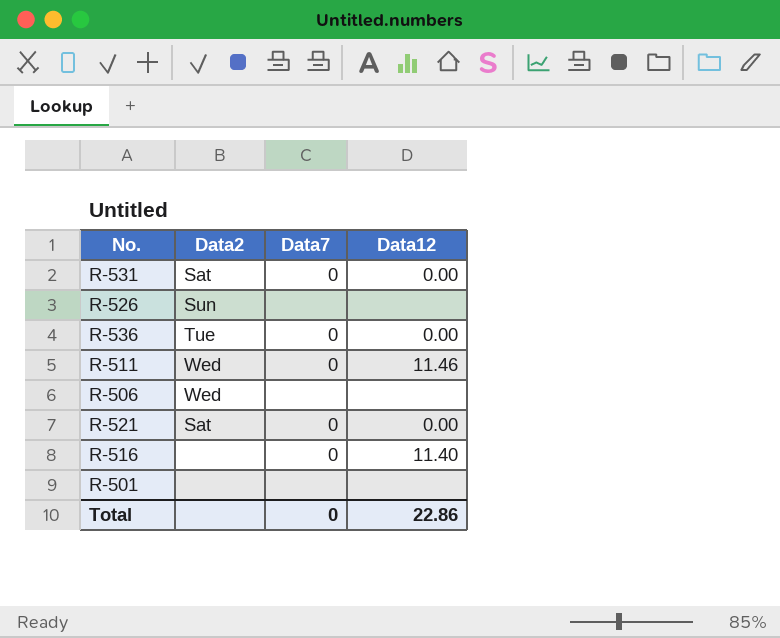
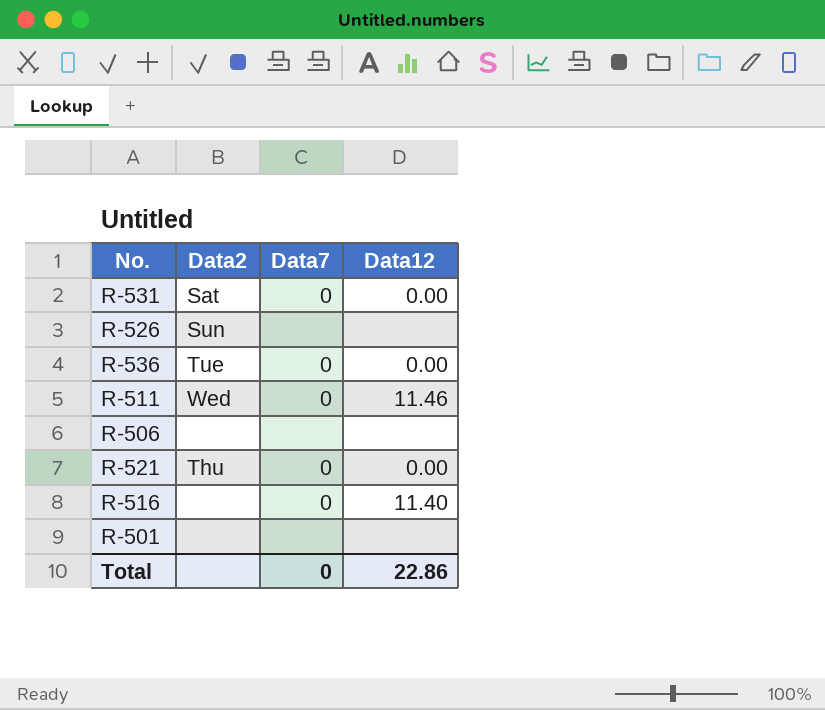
R-506 | Data2: Wed -> none
R-521 | Data2: Sat -> Thu

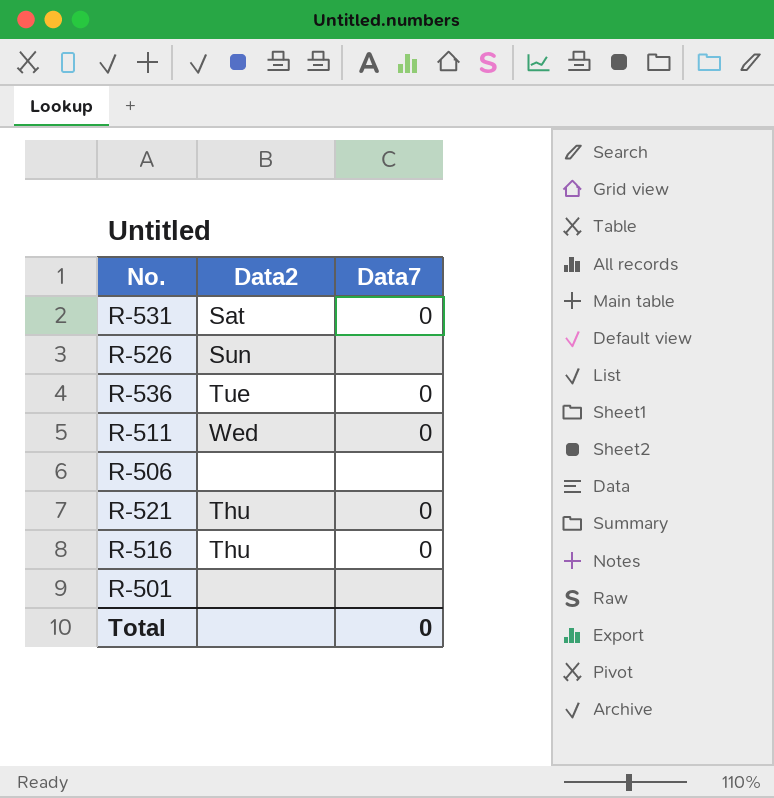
column Data12 | position: 4 -> none
R-516 | Data2: none -> Thu

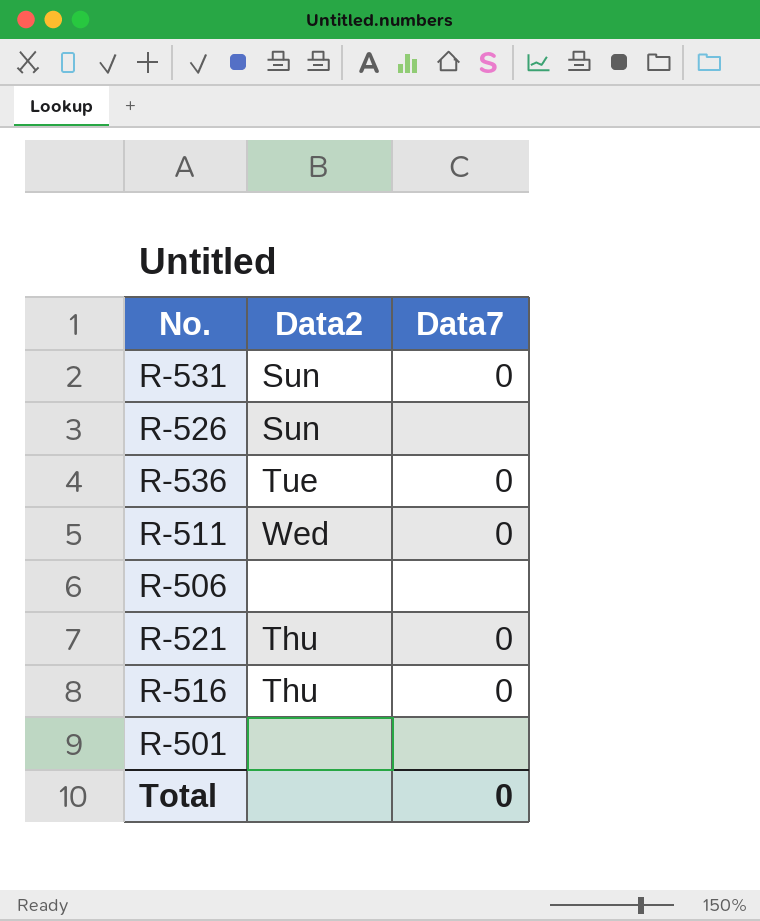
R-531 | Data2: Sat -> Sun

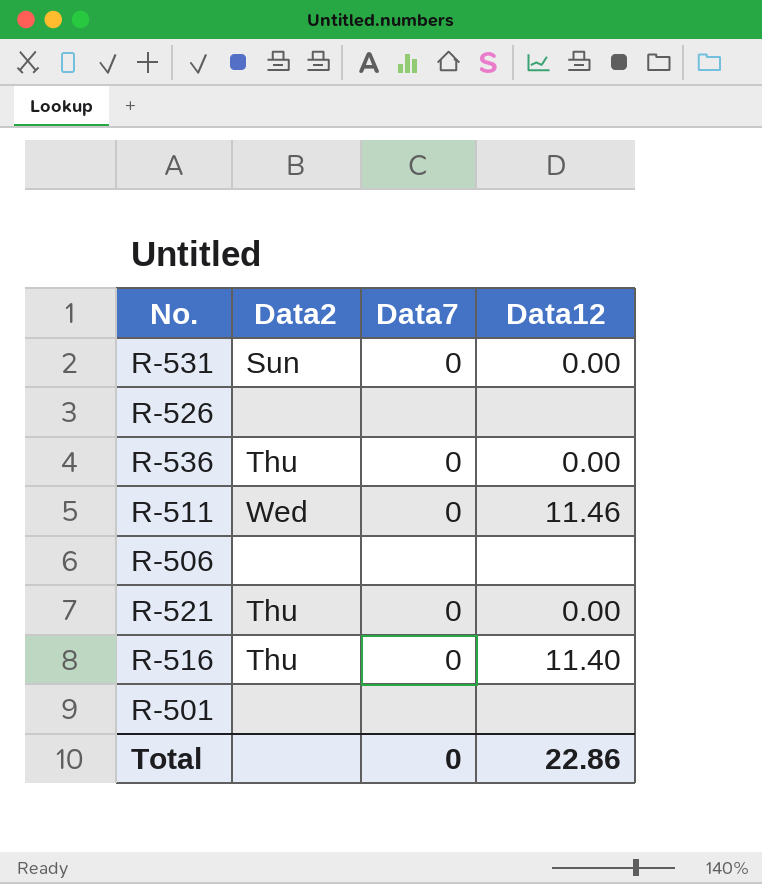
column Data12 | position: none -> 4
R-526 | Data2: Sun -> none
R-536 | Data2: Tue -> Thu

